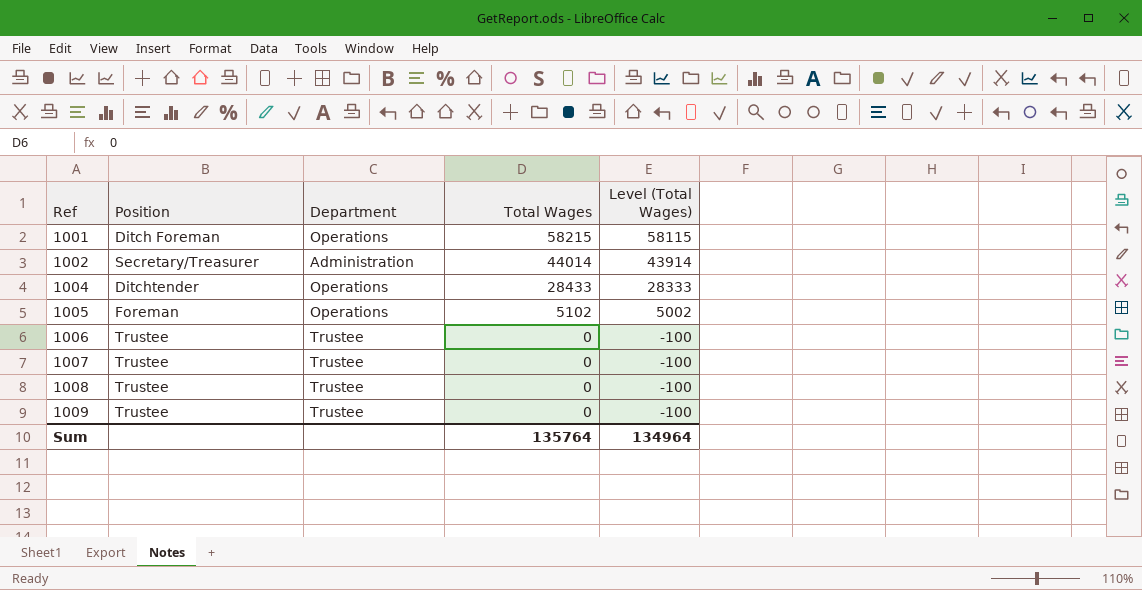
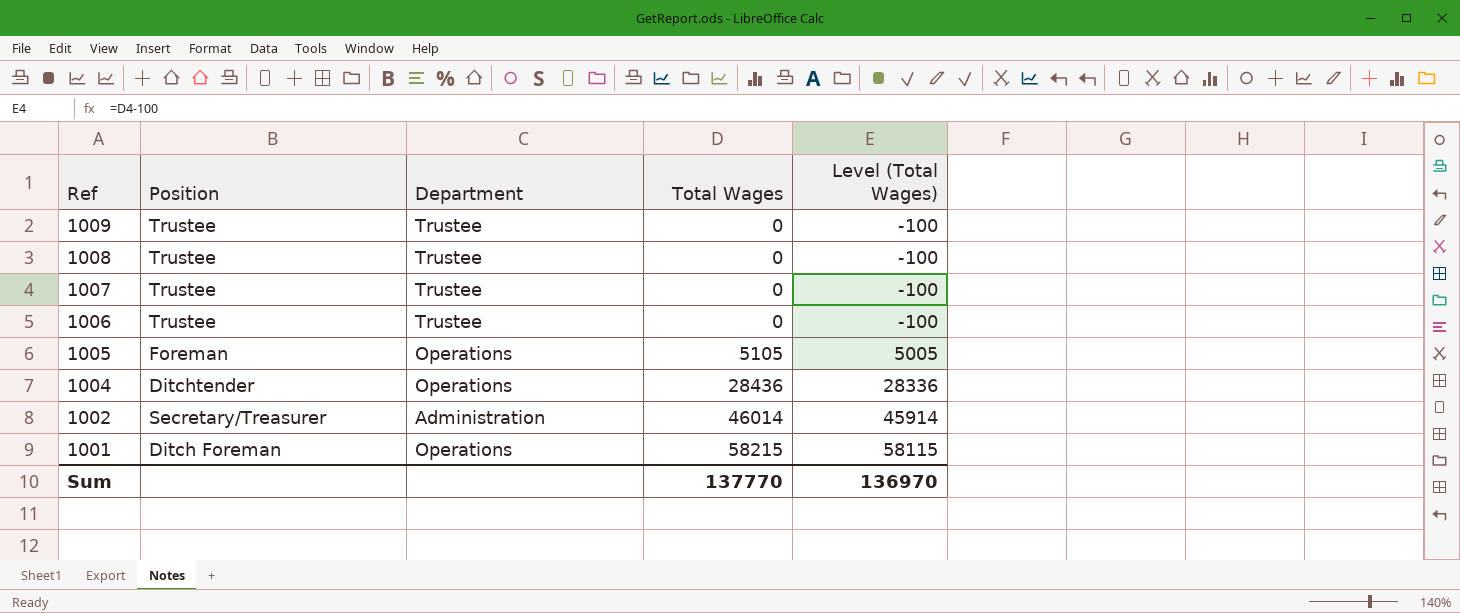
row order: Ref ascending -> Ref descending
1005 | Total Wages: 5102 -> 5105
1005 | Level (Total Wages): 5002 -> 5005
1004 | Total Wages: 28433 -> 28436
1004 | Level (Total Wages): 28333 -> 28336
1002 | Total Wages: 44014 -> 46014
1002 | Level (Total Wages): 43914 -> 45914
Sum | Total Wages: 135764 -> 137770
Sum | Level (Total Wages): 134964 -> 136970

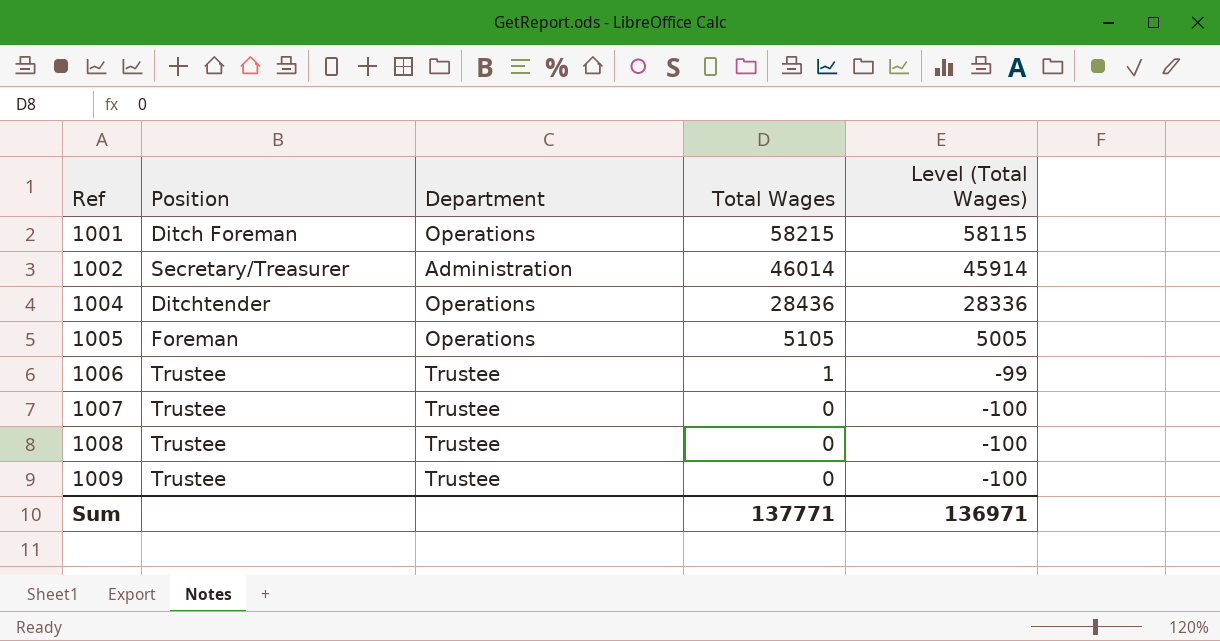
row order: Ref descending -> Ref ascending
1006 | Total Wages: 0 -> 1
1006 | Level (Total Wages): -100 -> -99
Sum | Total Wages: 137770 -> 137771
Sum | Level (Total Wages): 136970 -> 136971

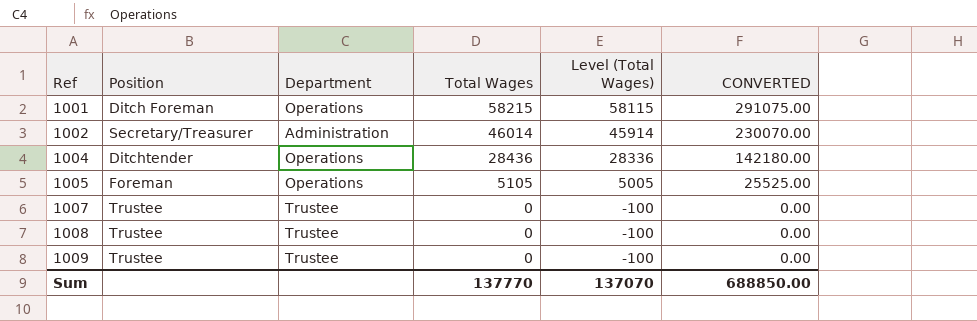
column CONVERTED | formula: none -> [Total Wages] * 5
row 1006: Trustee | Trustee | 1 | -99 -> none
Sum | Total Wages: 137771 -> 137770
Sum | Level (Total Wages): 136971 -> 137070

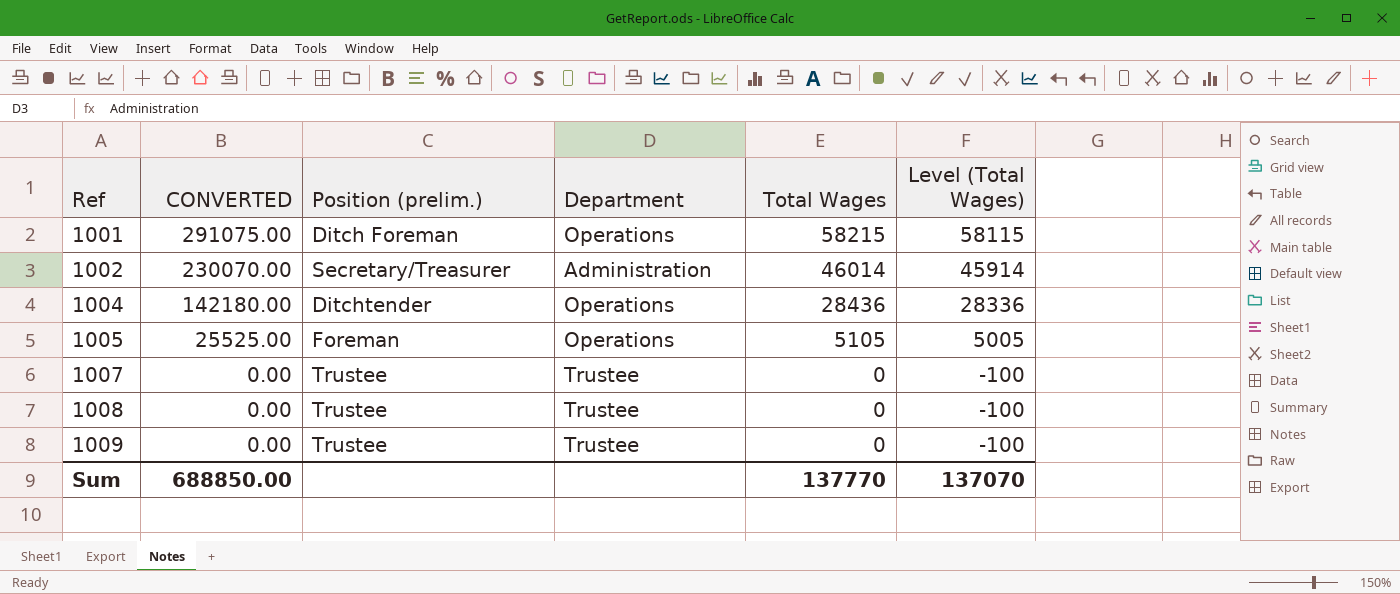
column CONVERTED | position: 6 -> 2
column name: Position -> Position (prelim.)

